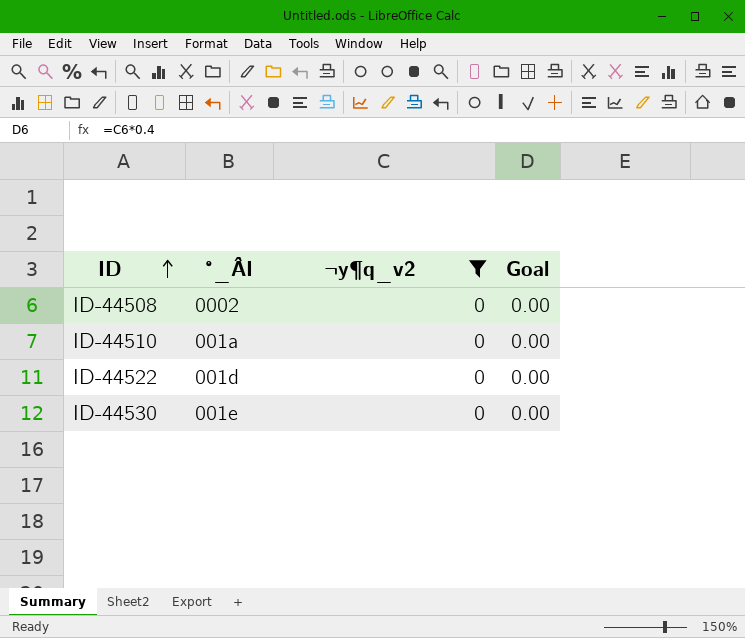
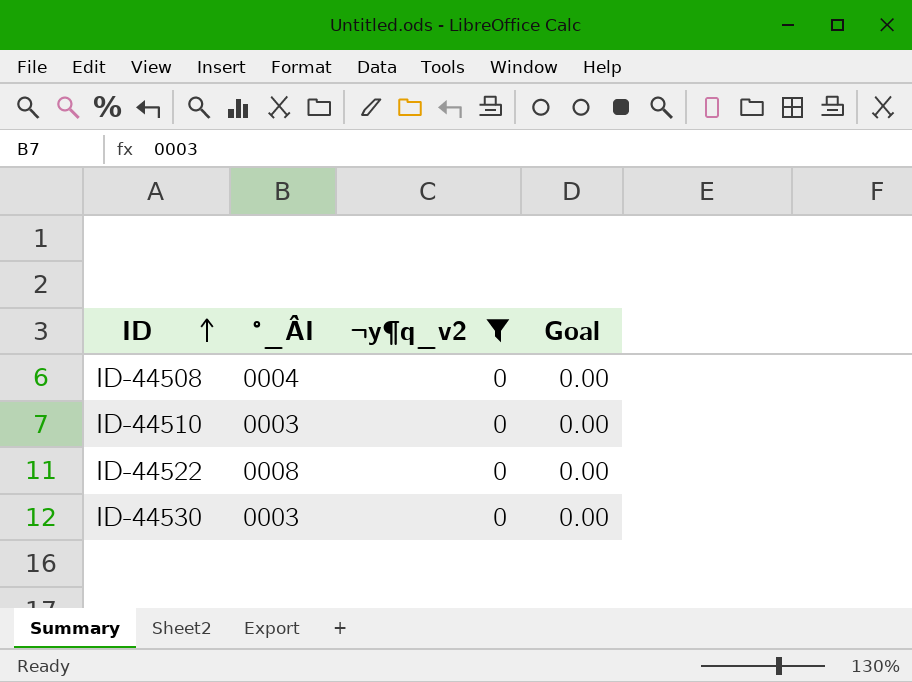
ID-44508 | °_ÂI: 0002 -> 0004
ID-44510 | °_ÂI: 001a -> 0003
ID-44522 | °_ÂI: 001d -> 0008
ID-44530 | °_ÂI: 001e -> 0003

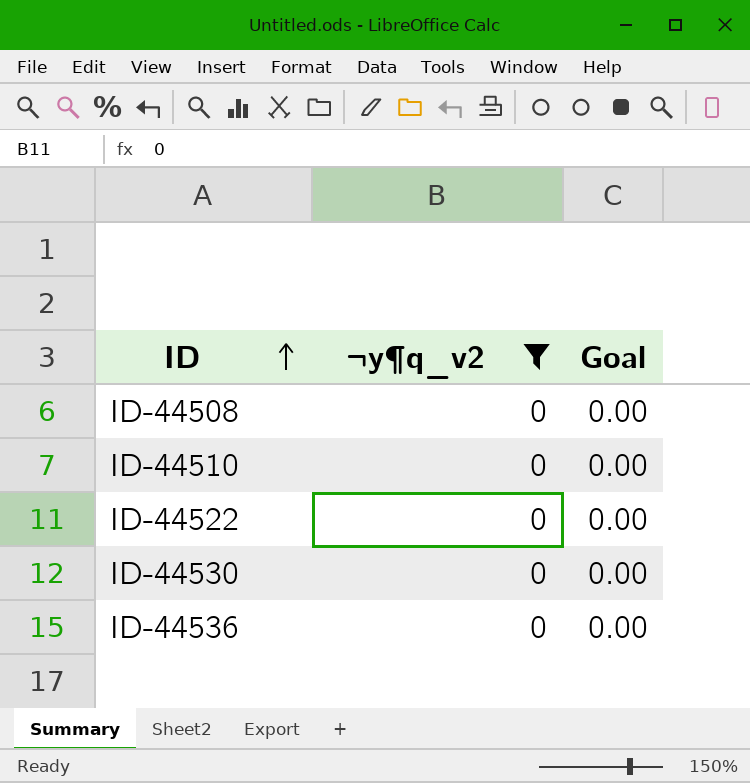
column °_ÂI | position: 2 -> none
row ID-44536: none -> 0 | 0.00

